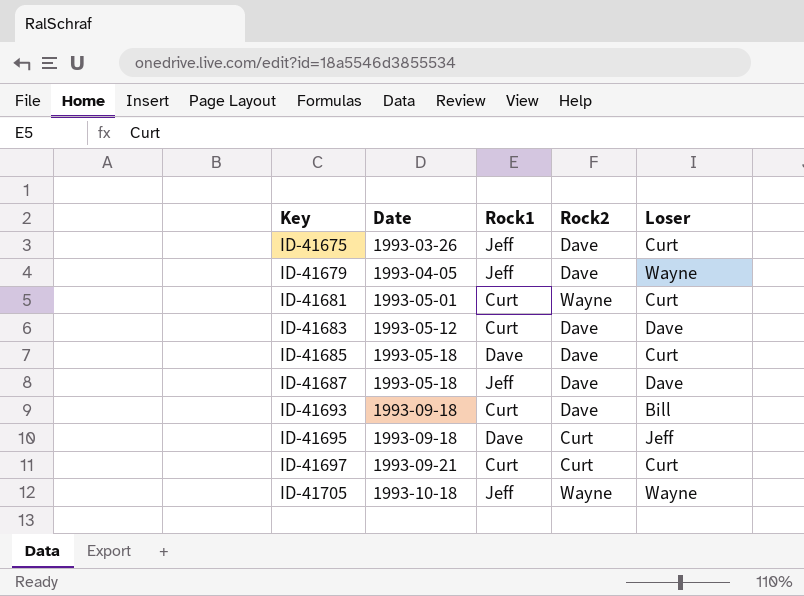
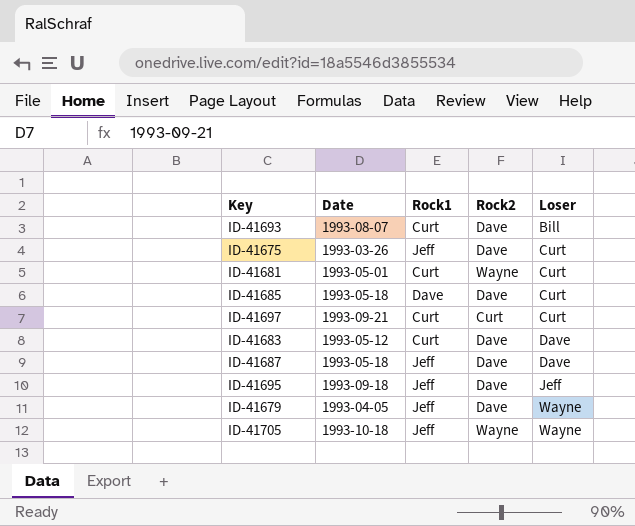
row order: Key ascending -> Loser ascending
ID-41693 | Date: 1993-09-18 -> 1993-08-07
ID-41695 | Rock1: Dave -> Jeff
ID-41695 | Rock2: Curt -> Dave

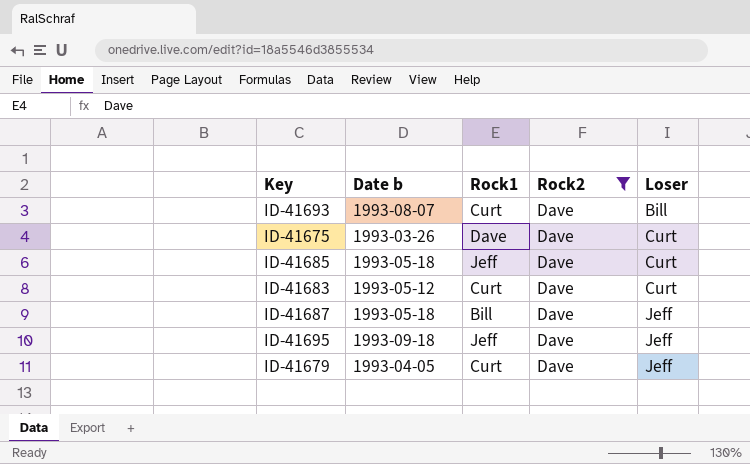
filter: none -> Rock2 = Dave
column name: Date -> Date b
ID-41675 | Rock1: Jeff -> Dave
ID-41685 | Rock1: Dave -> Jeff
ID-41683 | Loser: Dave -> Curt
ID-41687 | Rock1: Jeff -> Bill
ID-41687 | Loser: Dave -> Jeff
ID-41679 | Rock1: Jeff -> Curt
ID-41679 | Loser: Wayne -> Jeff

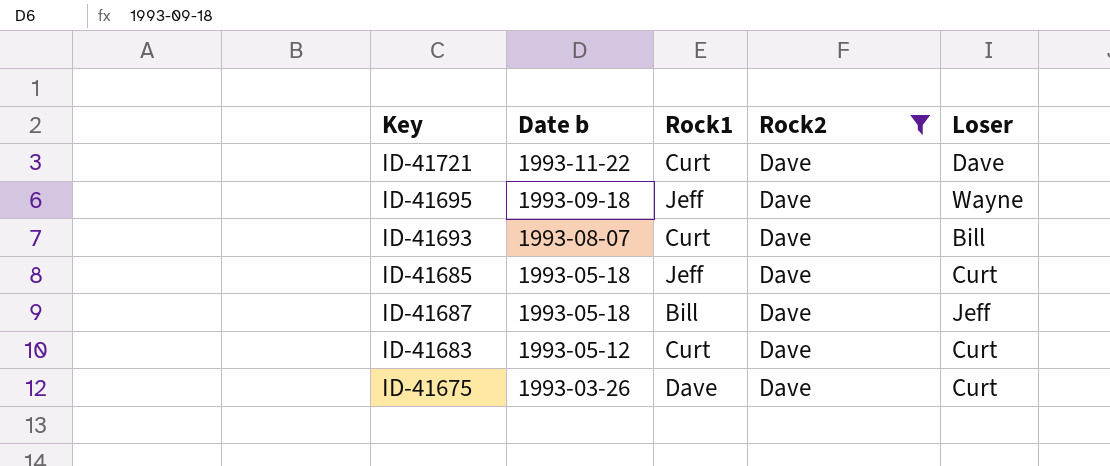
row order: Loser ascending -> Date b descending
row ID-41679: 1993-04-05 | Curt | Dave | Jeff -> none
row ID-41721: none -> 1993-11-22 | Curt | Dave | Dave
ID-41695 | Loser: Jeff -> Wayne

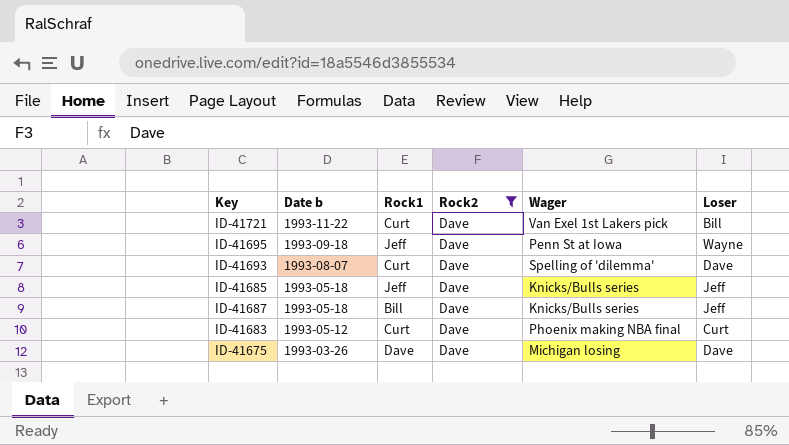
column Wager | position: none -> 5
ID-41721 | Loser: Dave -> Bill
ID-41693 | Loser: Bill -> Dave
ID-41685 | Loser: Curt -> Jeff
ID-41675 | Loser: Curt -> Dave

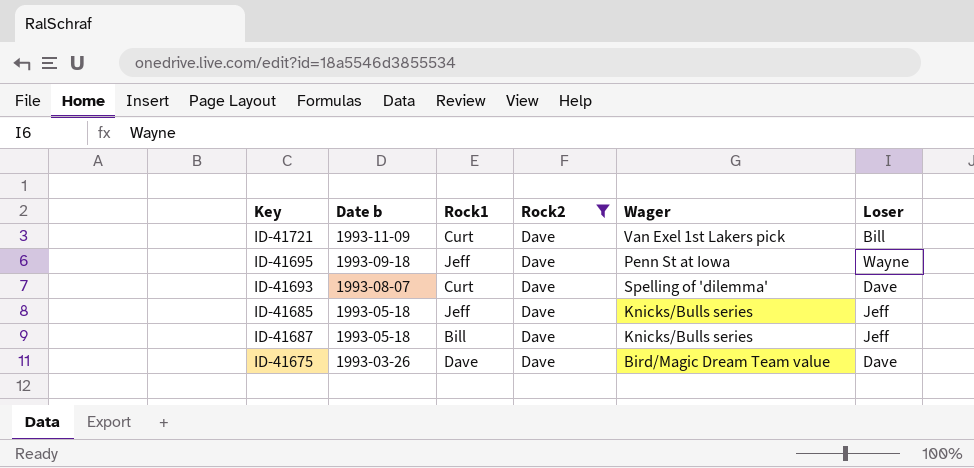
row ID-41683: 1993-05-12 | Curt | Dave | Phoenix making NBA final | Curt -> none
ID-41721 | Date b: 1993-11-22 -> 1993-11-09
ID-41675 | Wager: Michigan losing -> Bird/Magic Dream Team value

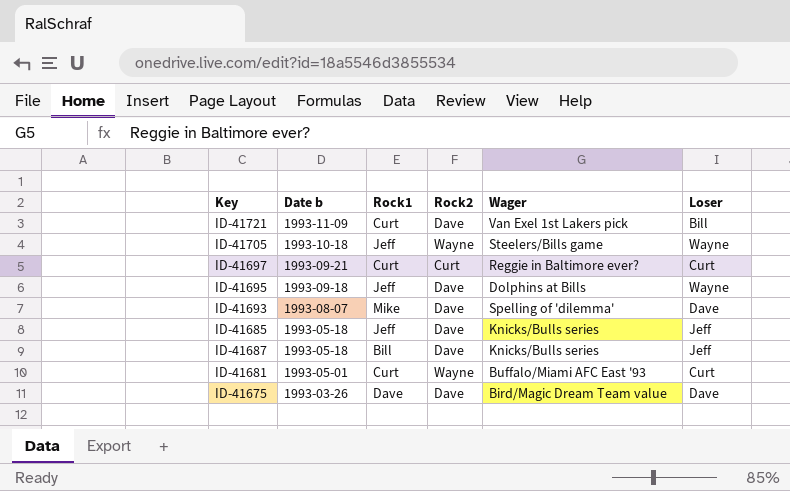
filter: Rock2 = Dave -> none
ID-41695 | Wager: Penn St at Iowa -> Dolphins at Bills
ID-41693 | Rock1: Curt -> Mike

